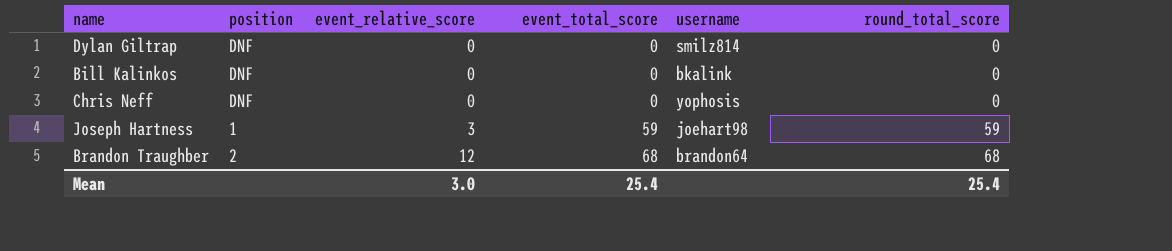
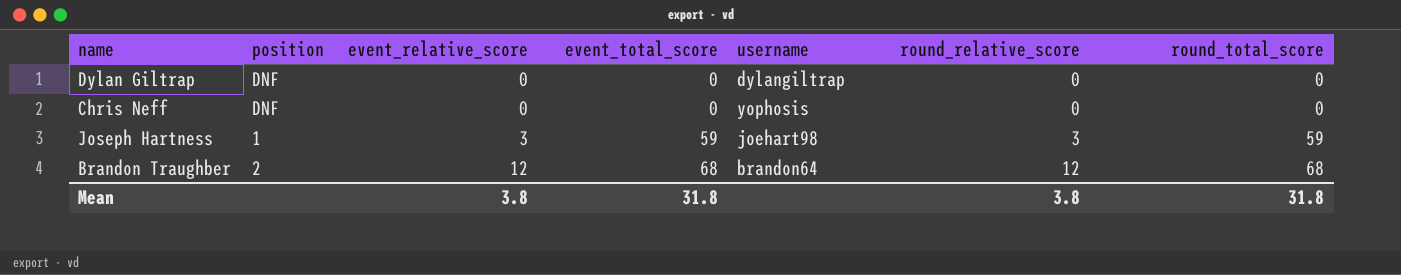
column round_relative_score | position: none -> 6
row Bill Kalinkos: DNF | 0 | 0 | bkalink | 0 -> none
Dylan Giltrap | username: smilz814 -> dylangiltrap
Mean | event_relative_score: 3.0 -> 3.8
Mean | event_total_score: 25.4 -> 31.8
Mean | round_total_score: 25.4 -> 31.8

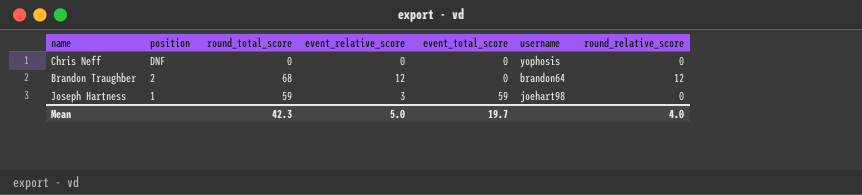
row order: event_relative_score ascending -> position descending
column round_total_score | position: 7 -> 3
row Dylan Giltrap: DNF | 0 | 0 | dylangiltrap | 0 | 0 -> none
Brandon Traughber | event_total_score: 68 -> 0
Joseph Hartness | round_relative_score: 3 -> 0
Mean | round_total_score: 31.8 -> 42.3
Mean | event_relative_score: 3.8 -> 5.0
Mean | event_total_score: 31.8 -> 19.7
Mean | round_relative_score: 3.8 -> 4.0

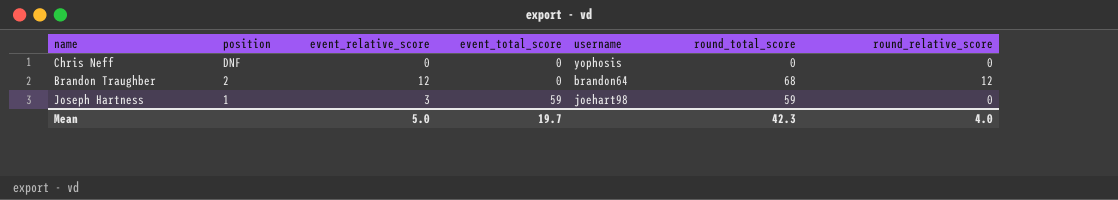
column round_total_score | position: 3 -> 6

